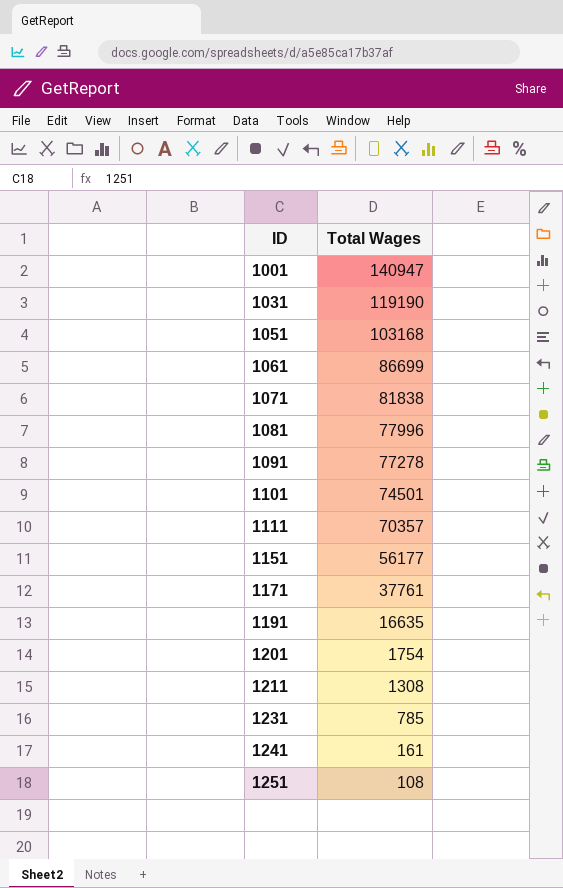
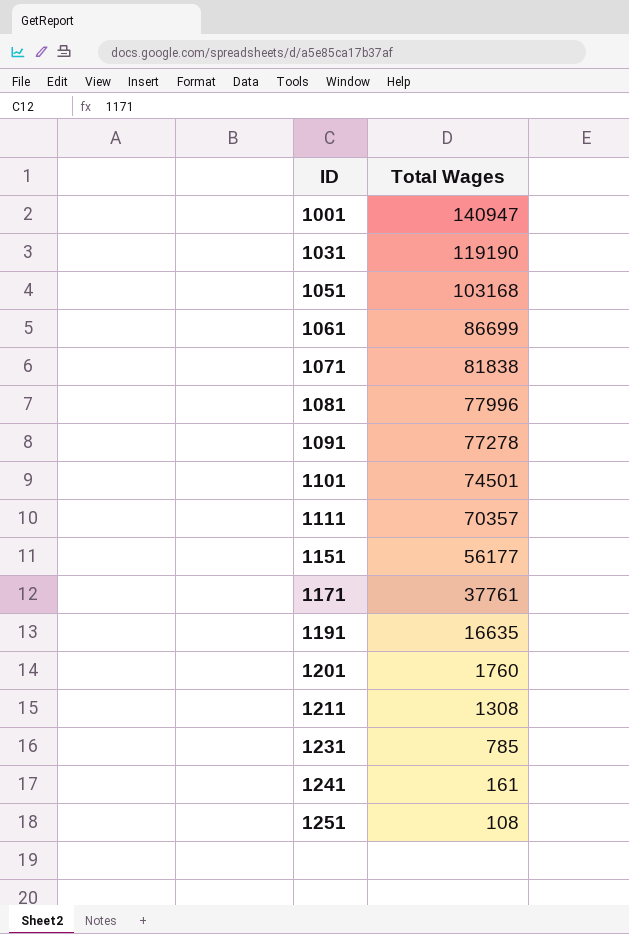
1201 | Total Wages: 1754 -> 1760

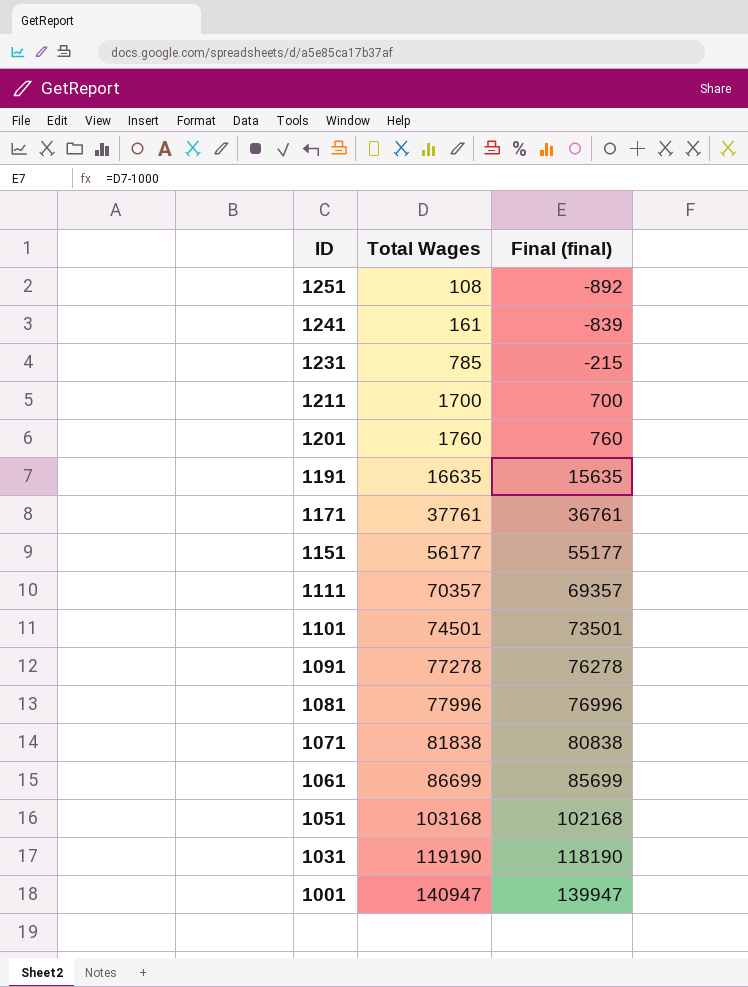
row order: ID ascending -> ID descending
column Final (final) | formula: none -> [Total Wages] - 1000
1211 | Total Wages: 1308 -> 1700

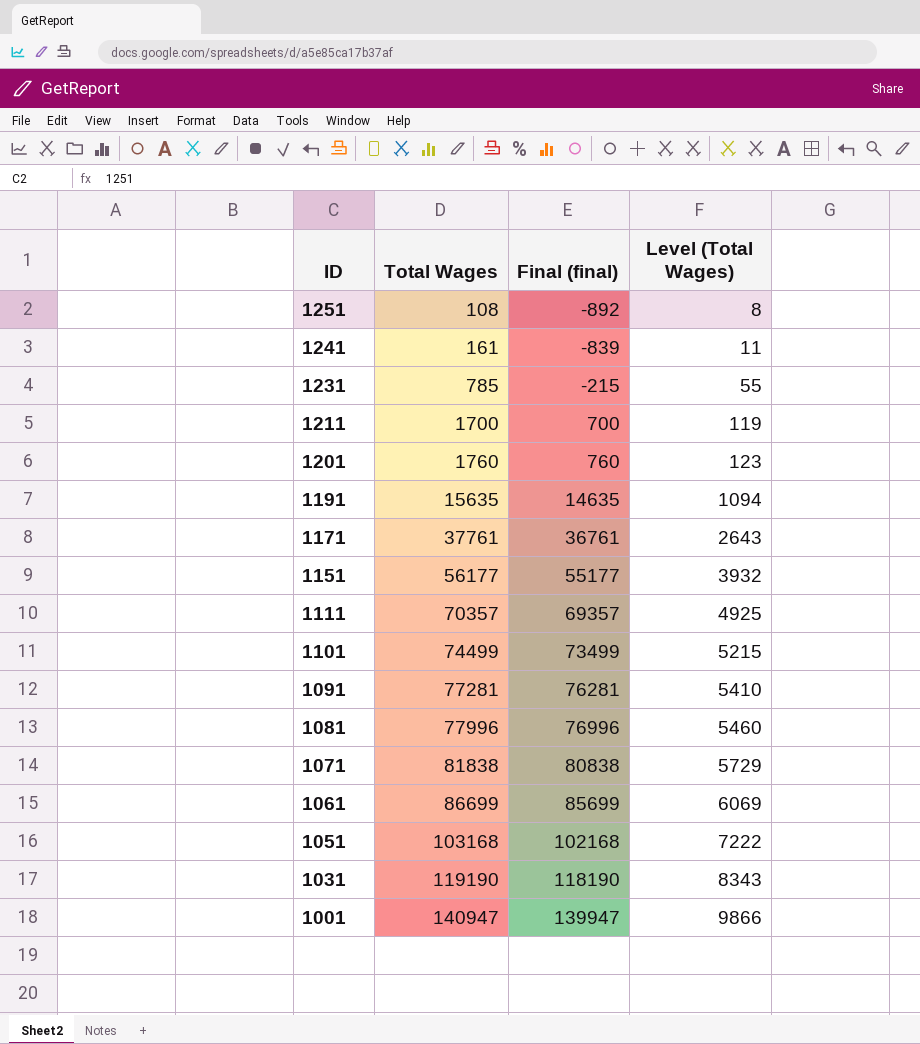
column Level (Total Wages) | formula: none -> [Total Wages] * 0.07
1191 | Total Wages: 16635 -> 15635
1191 | Final (final): 15635 -> 14635
1101 | Total Wages: 74501 -> 74499
1101 | Final (final): 73501 -> 73499
1091 | Total Wages: 77278 -> 77281
1091 | Final (final): 76278 -> 76281

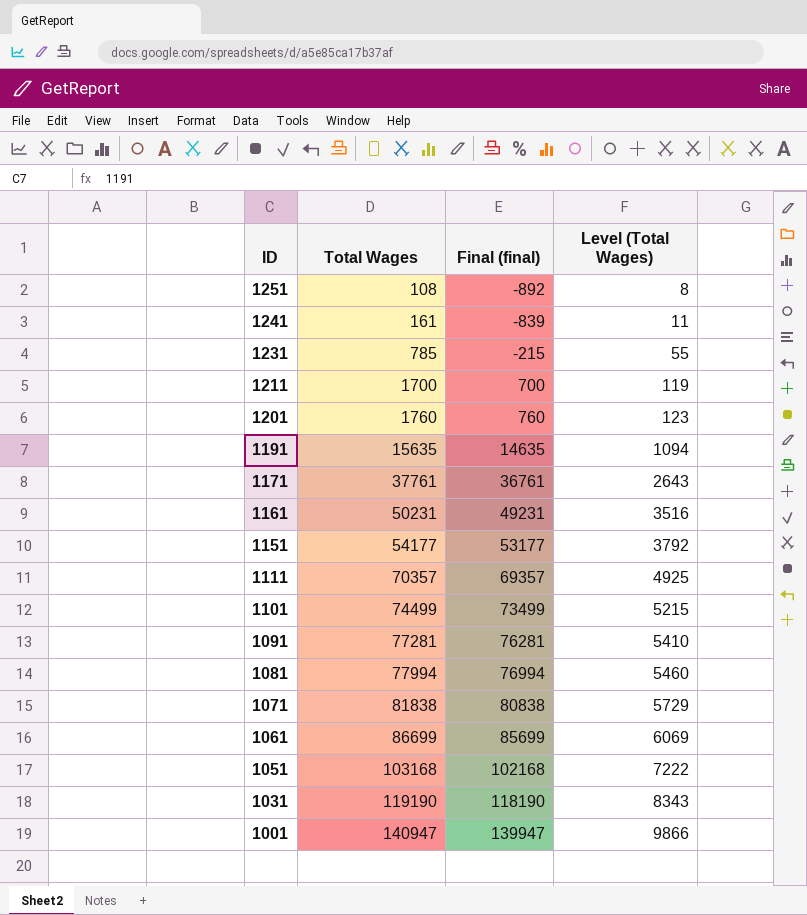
row 1161: none -> 50231 | 49231 | 3516
1151 | Total Wages: 56177 -> 54177
1151 | Final (final): 55177 -> 53177
1151 | Level (Total Wages): 3932 -> 3792
1081 | Total Wages: 77996 -> 77994
1081 | Final (final): 76996 -> 76994

